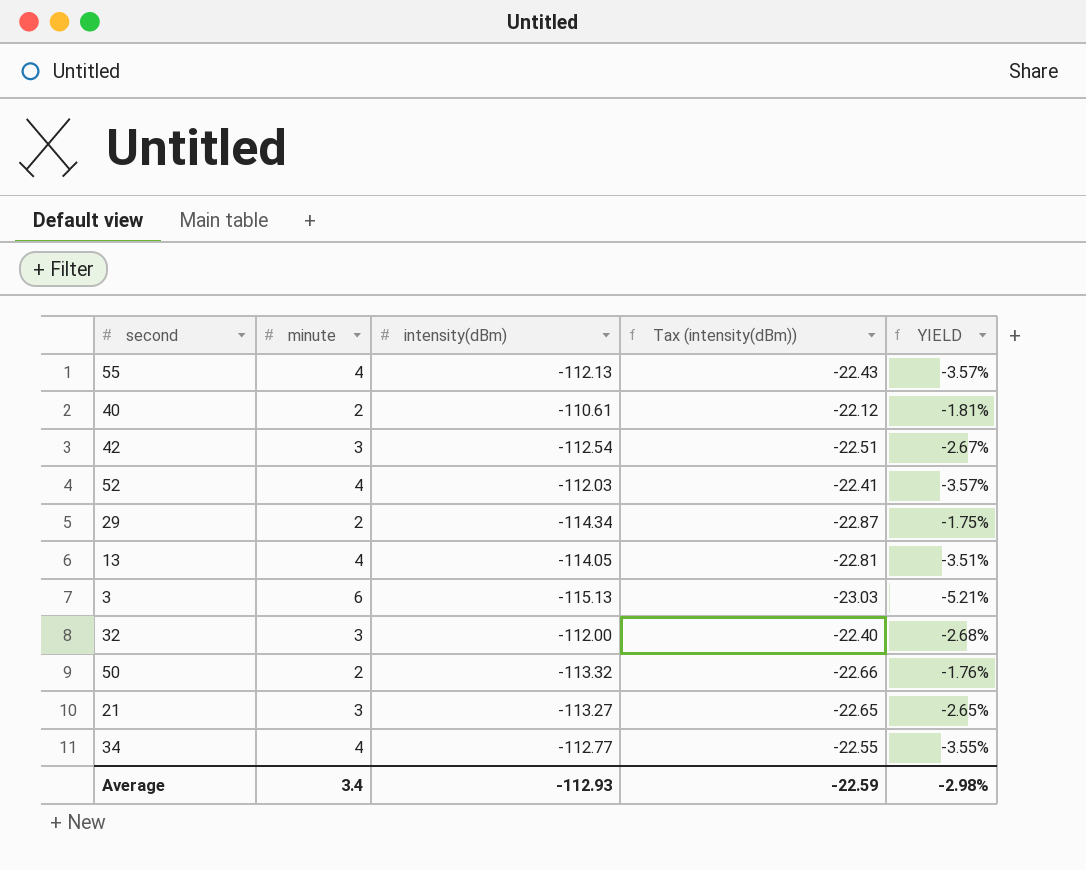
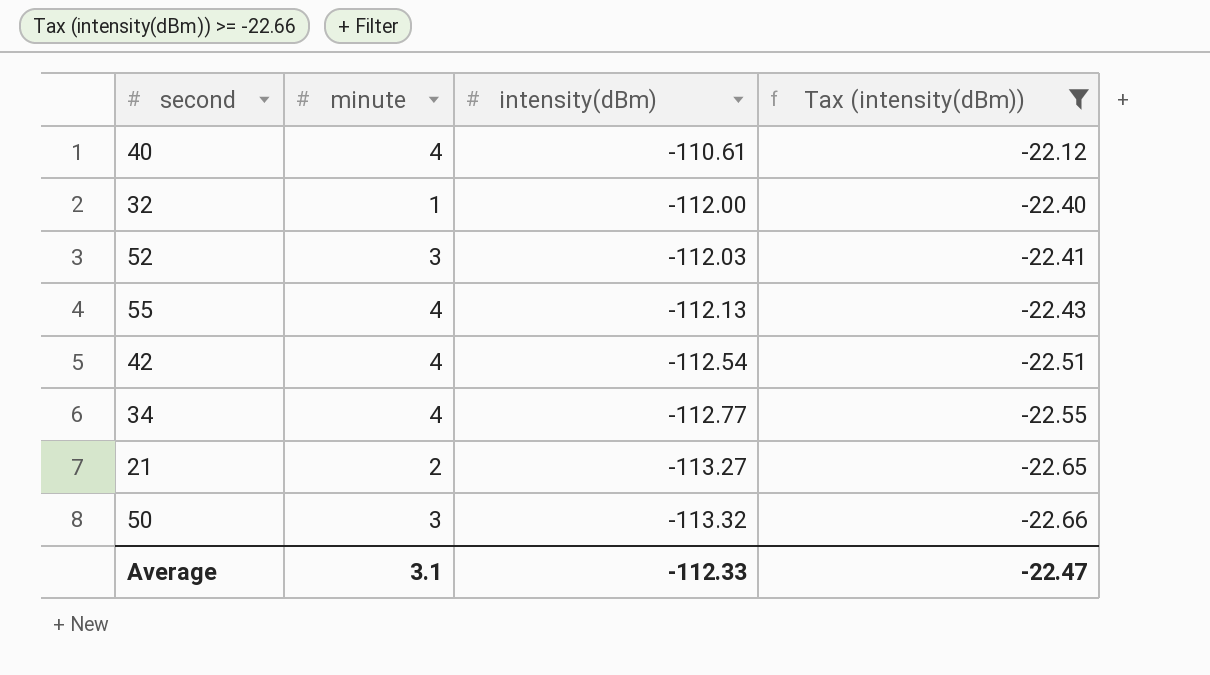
filter: none -> Tax (intensity(dBm)) >= -22.66
row order: none -> intensity(dBm) descending
column YIELD | formula: [minute] / [intensity(dBm)] -> none
40 | minute: 2 -> 4
32 | minute: 3 -> 1
52 | minute: 4 -> 3
42 | minute: 3 -> 4
21 | minute: 3 -> 2
50 | minute: 2 -> 3
Average | minute: 3.4 -> 3.1
Average | intensity(dBm): -112.93 -> -112.33
Average | Tax (intensity(dBm)): -22.59 -> -22.47

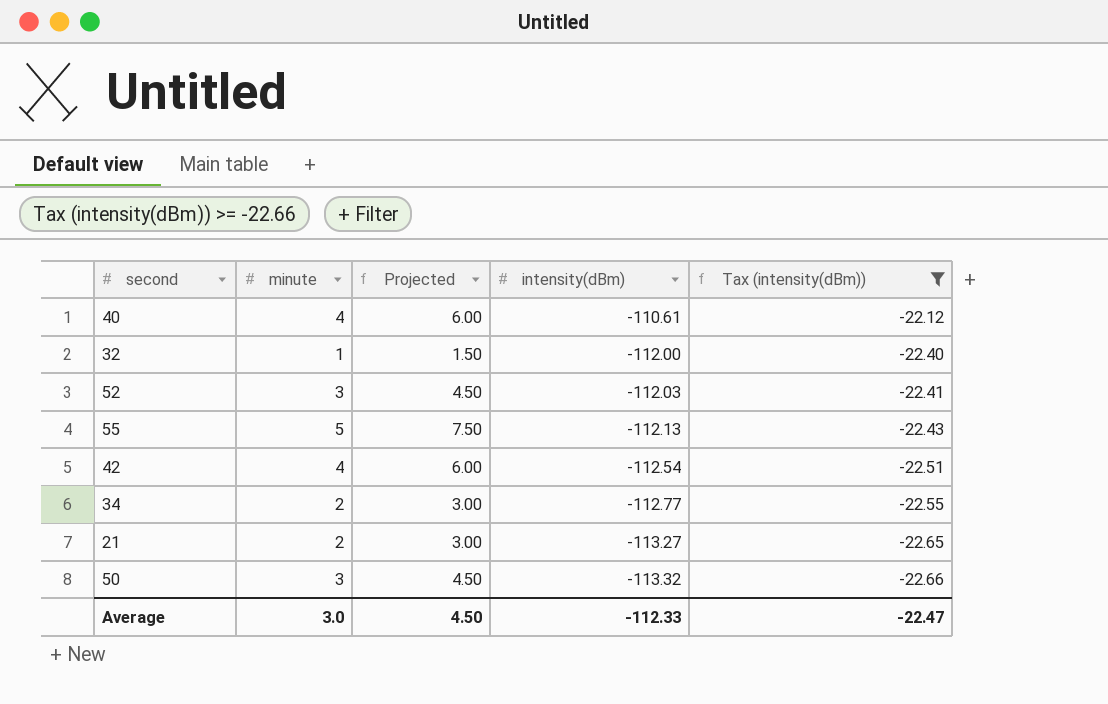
column Projected | formula: none -> [minute] * 1.5
55 | minute: 4 -> 5
34 | minute: 4 -> 2
Average | minute: 3.1 -> 3.0

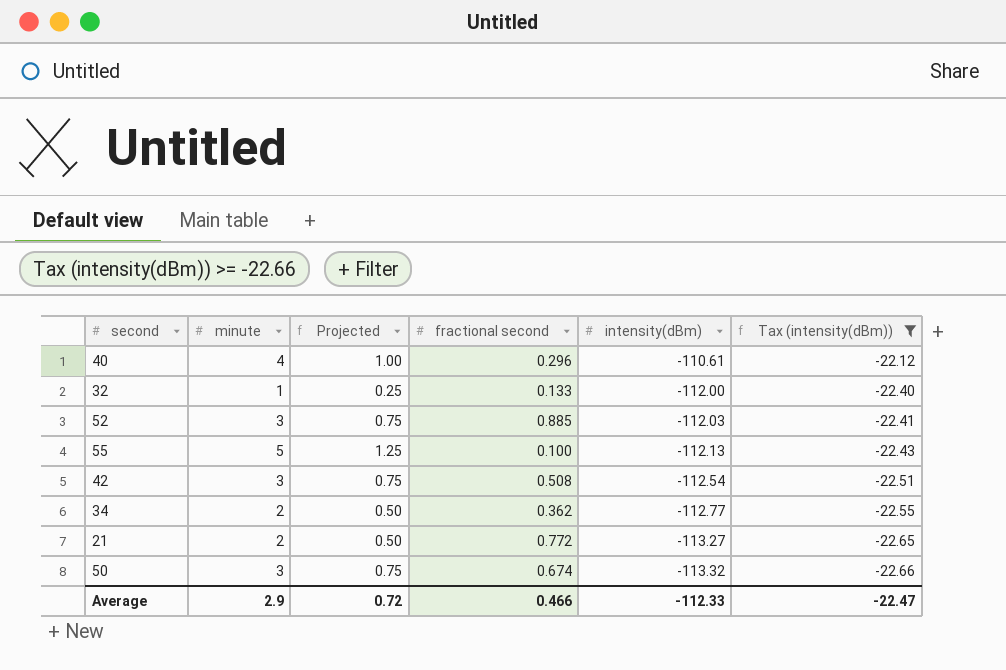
column Projected | formula: [minute] * 1.5 -> [minute] * 0.25
column fractional second | position: none -> 4
42 | minute: 4 -> 3
Average | minute: 3.0 -> 2.9
Average | Projected: 4.50 -> 0.72

